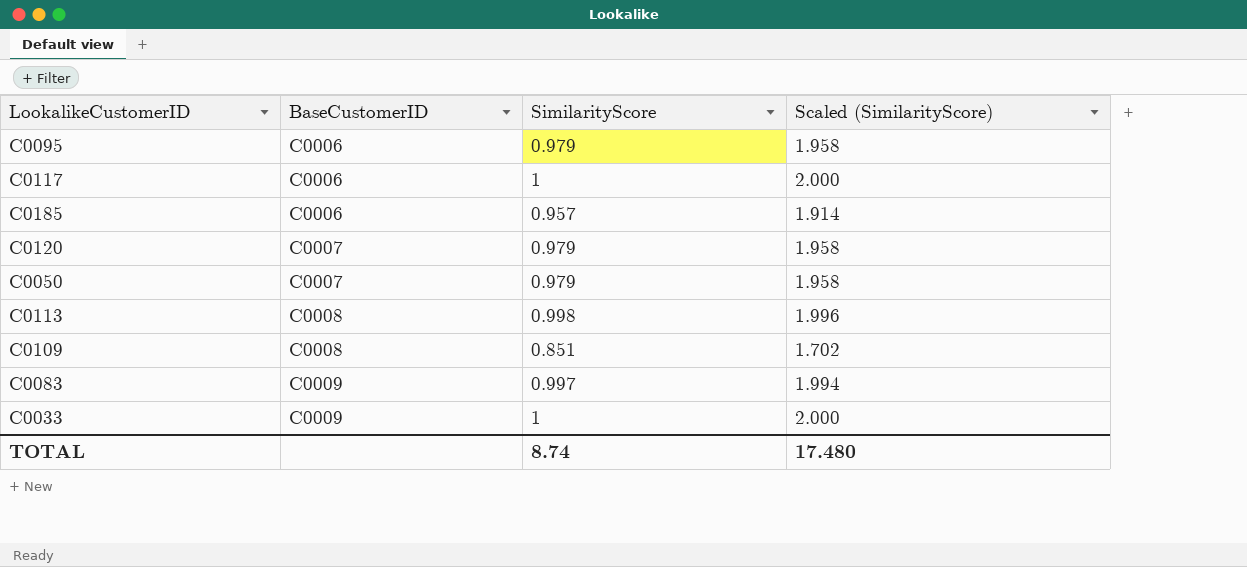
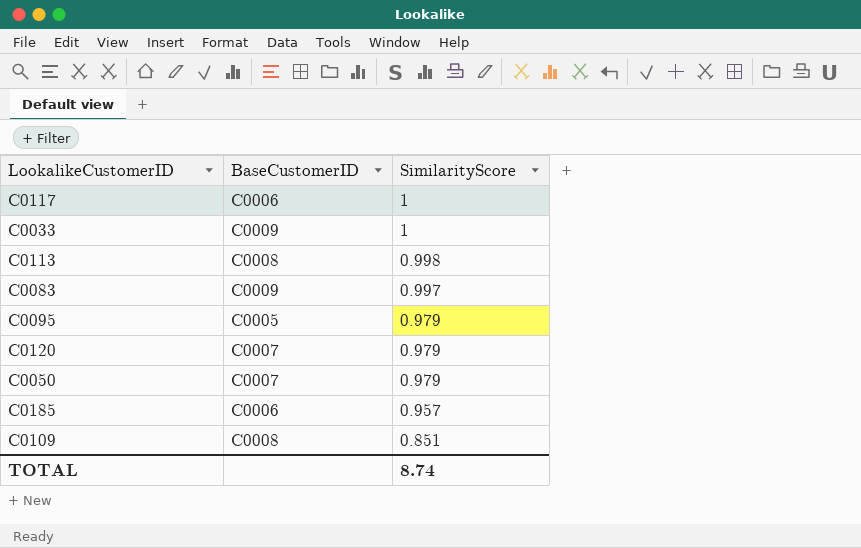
row order: BaseCustomerID ascending -> SimilarityScore descending
column Scaled (SimilarityScore) | formula: [SimilarityScore] * 2 -> none
C0095 | BaseCustomerID: C0006 -> C0005

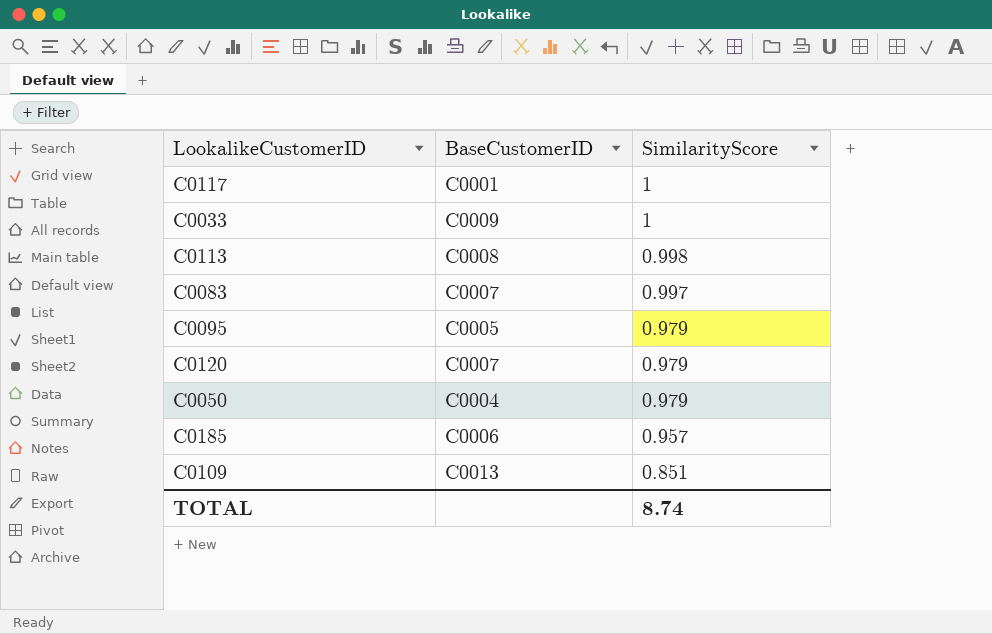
C0117 | BaseCustomerID: C0006 -> C0001
C0083 | BaseCustomerID: C0009 -> C0007
C0050 | BaseCustomerID: C0007 -> C0004
C0109 | BaseCustomerID: C0008 -> C0013

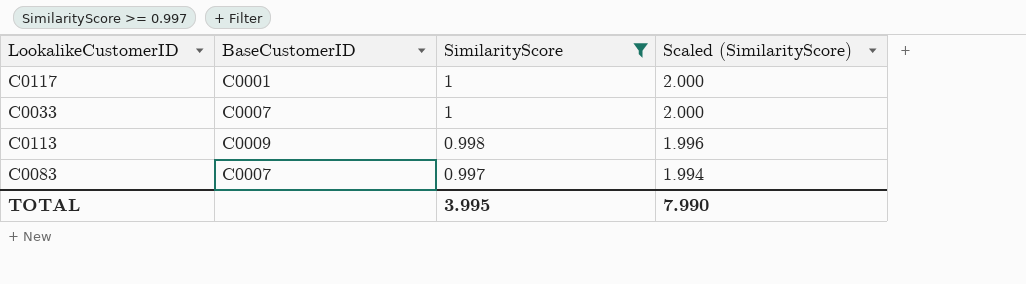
filter: none -> SimilarityScore >= 0.997
column Scaled (SimilarityScore) | formula: none -> [SimilarityScore] * 2
C0033 | BaseCustomerID: C0009 -> C0007
C0113 | BaseCustomerID: C0008 -> C0009
TOTAL | SimilarityScore: 8.74 -> 3.995

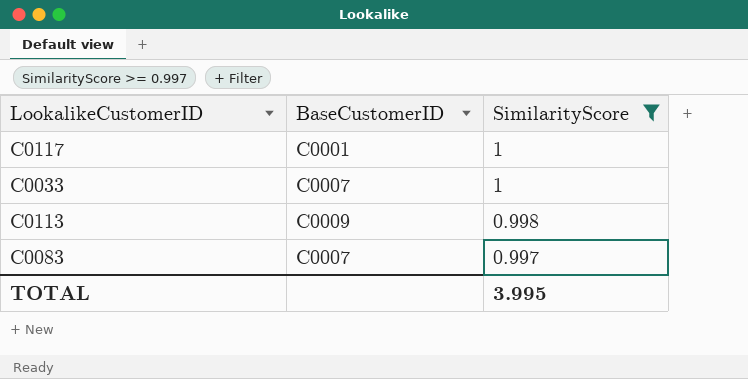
column Scaled (SimilarityScore) | formula: [SimilarityScore] * 2 -> none

